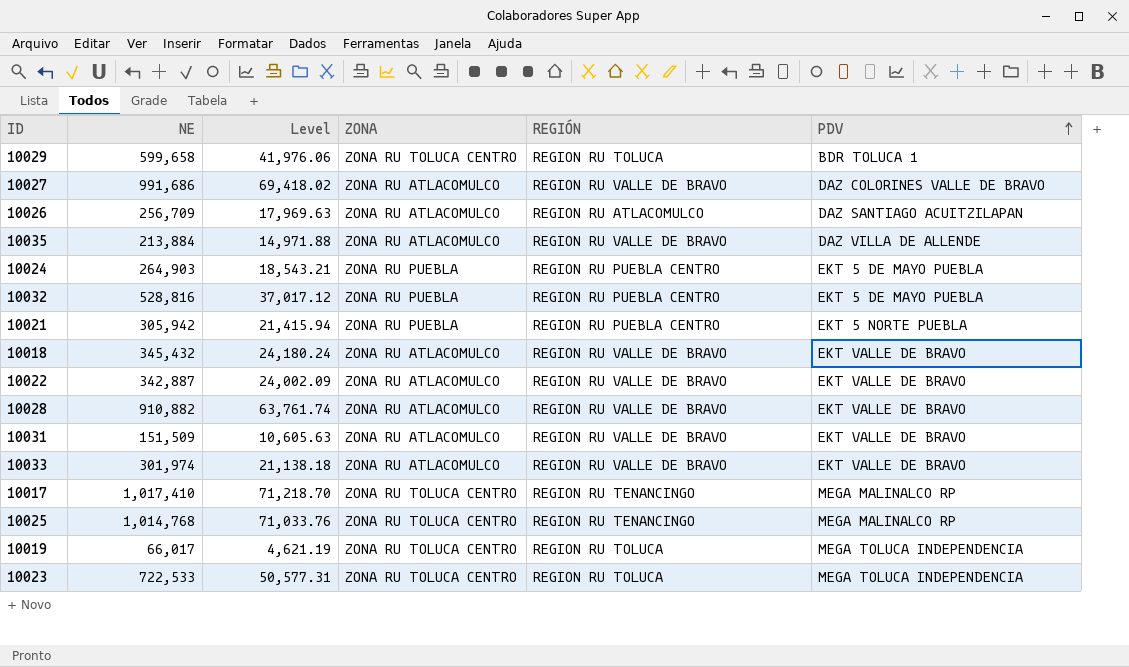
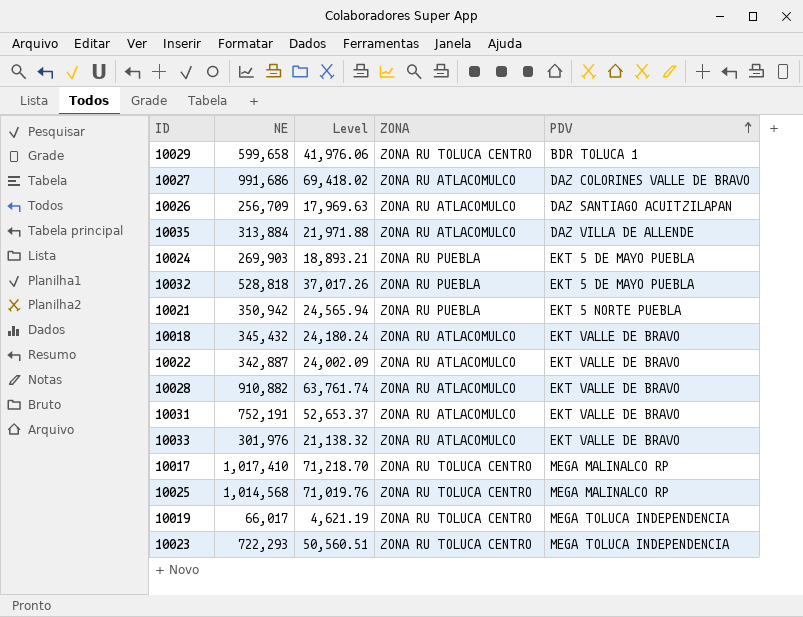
column REGIÓN | position: 5 -> none
10035 | NE: 213,884 -> 313,884
10035 | Level: 14,971.88 -> 21,971.88
10024 | NE: 264,903 -> 269,903
10024 | Level: 18,543.21 -> 18,893.21
10032 | NE: 528,816 -> 528,818
10032 | Level: 37,017.12 -> 37,017.26
10021 | NE: 305,942 -> 350,942
10021 | Level: 21,415.94 -> 24,565.94
10031 | NE: 151,509 -> 752,191
10031 | Level: 10,605.63 -> 52,653.37
10033 | NE: 301,974 -> 301,976
10033 | Level: 21,138.18 -> 21,138.32
10025 | NE: 1,014,768 -> 1,014,568
10025 | Level: 71,033.76 -> 71,019.76
10023 | NE: 722,533 -> 722,293
10023 | Level: 50,577.31 -> 50,560.51

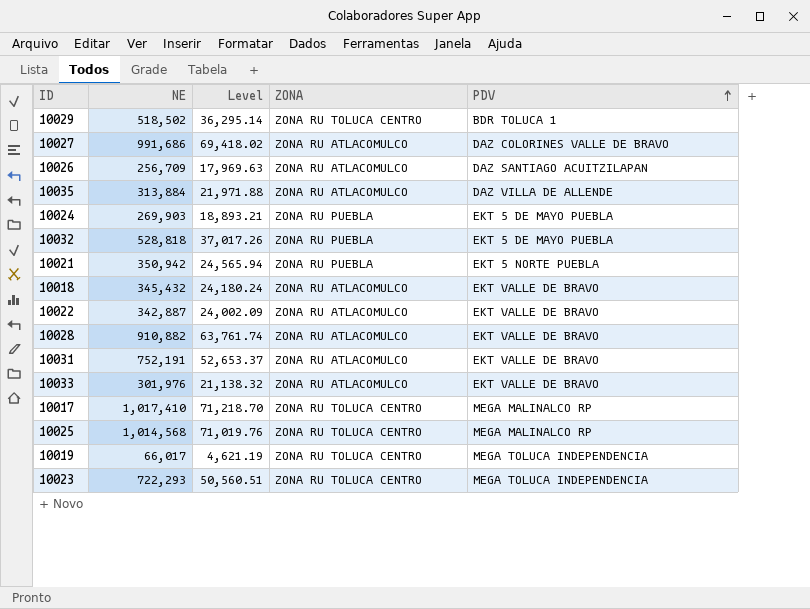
10029 | NE: 599,658 -> 518,502
10029 | Level: 41,976.06 -> 36,295.14

